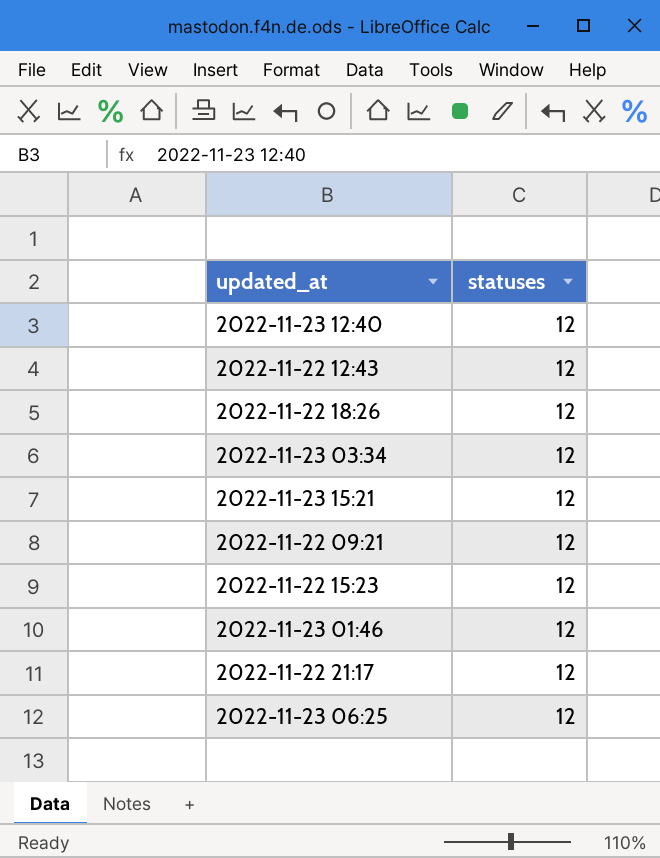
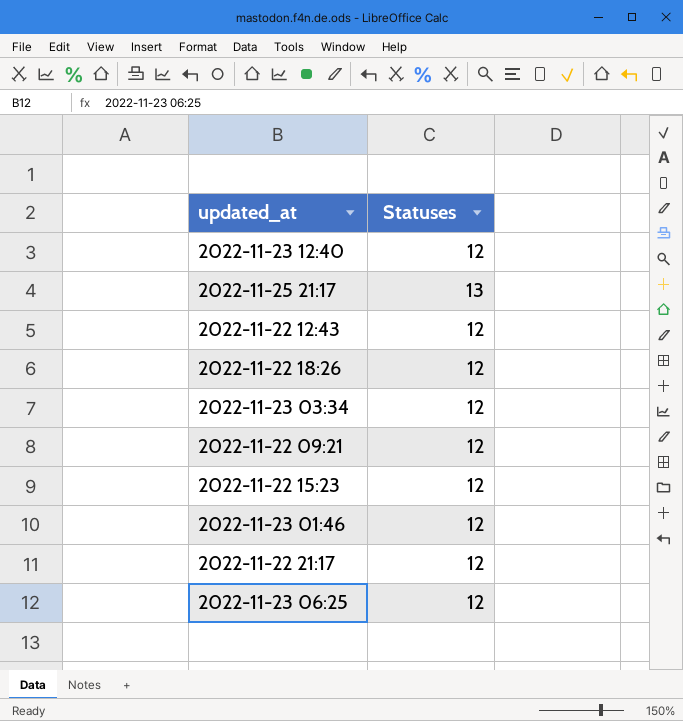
column name: statuses -> Statuses
row 2022-11-23 15:21: 12 -> none
row 2022-11-25 21:17: none -> 13

